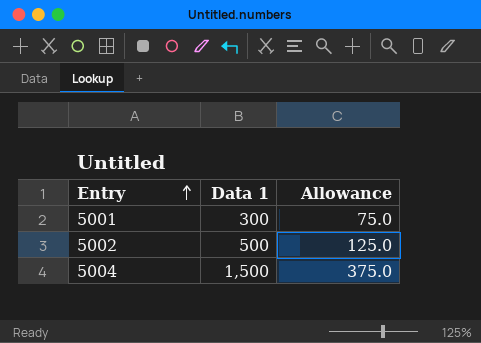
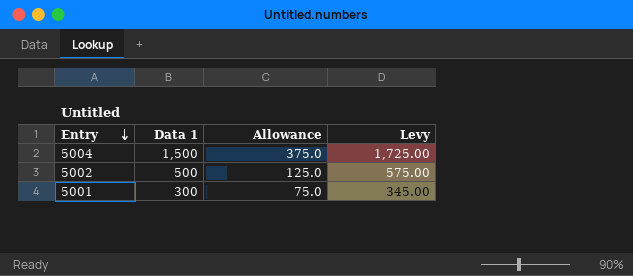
row order: Entry ascending -> Entry descending
column Levy | formula: none -> [Data 1] * 1.15

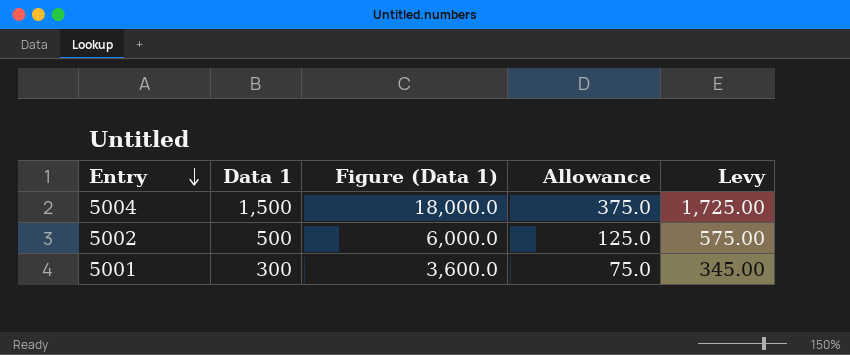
column Figure (Data 1) | formula: none -> [Data 1] * 12

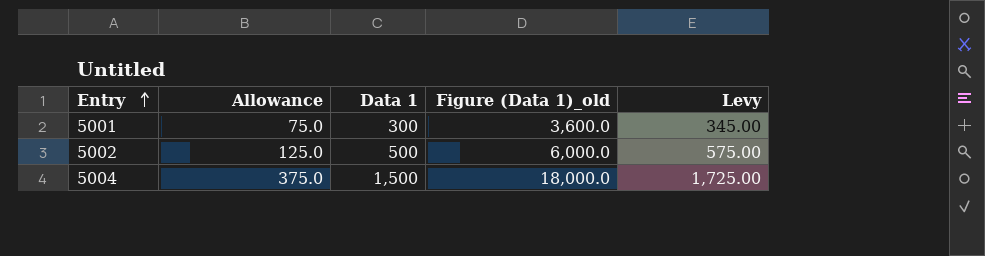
row order: Entry descending -> Entry ascending
column Allowance | position: 4 -> 2
column name: Figure (Data 1) -> Figure (Data 1)_old

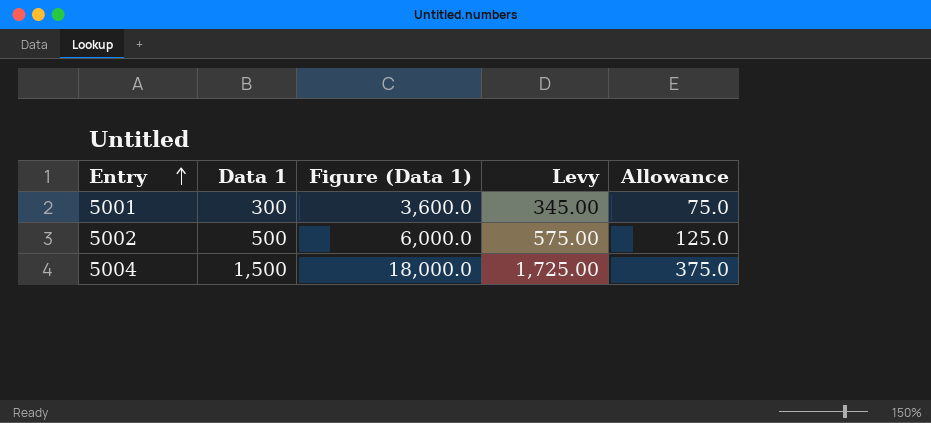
column name: Figure (Data 1)_old -> Figure (Data 1)
column Allowance | position: 2 -> 5

